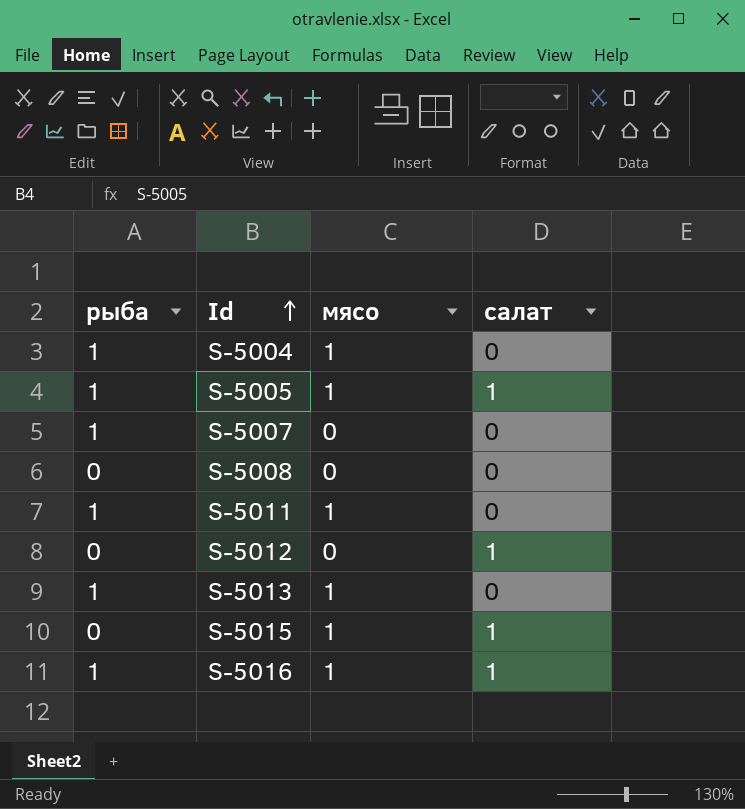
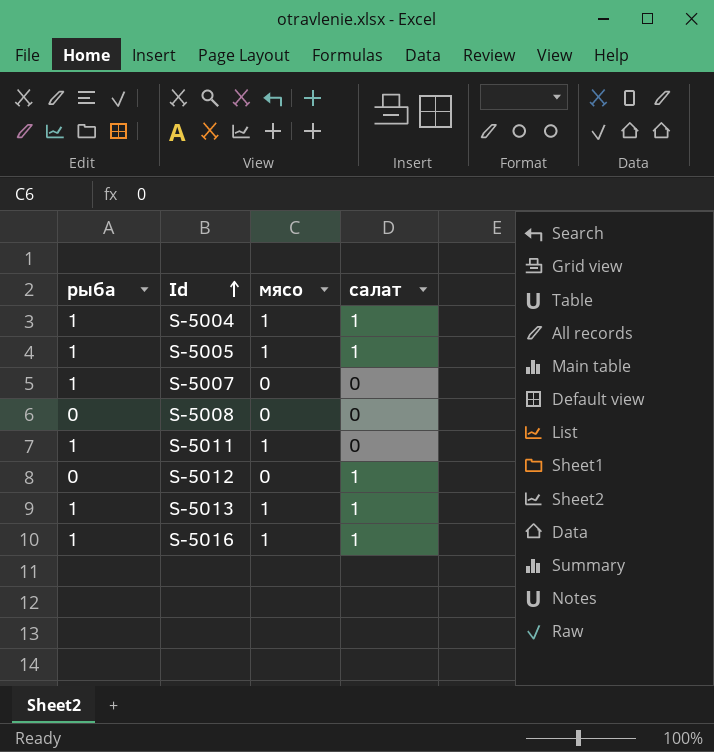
row S-5015: 0 | 1 | 1 -> none
S-5004 | салат: 0 -> 1
S-5013 | салат: 0 -> 1

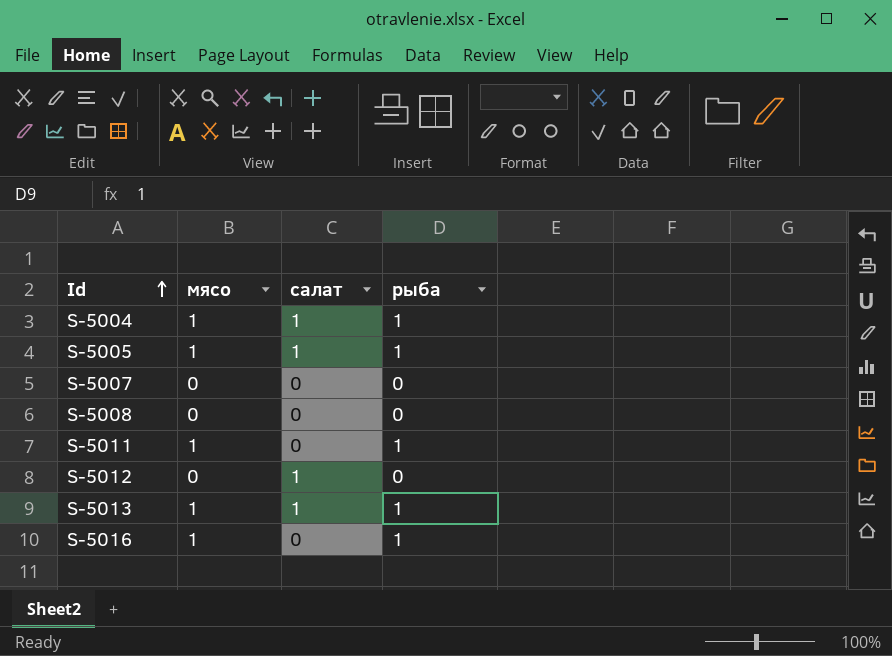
column рыба | position: 1 -> 4
S-5007 | рыба: 1 -> 0
S-5016 | салат: 1 -> 0

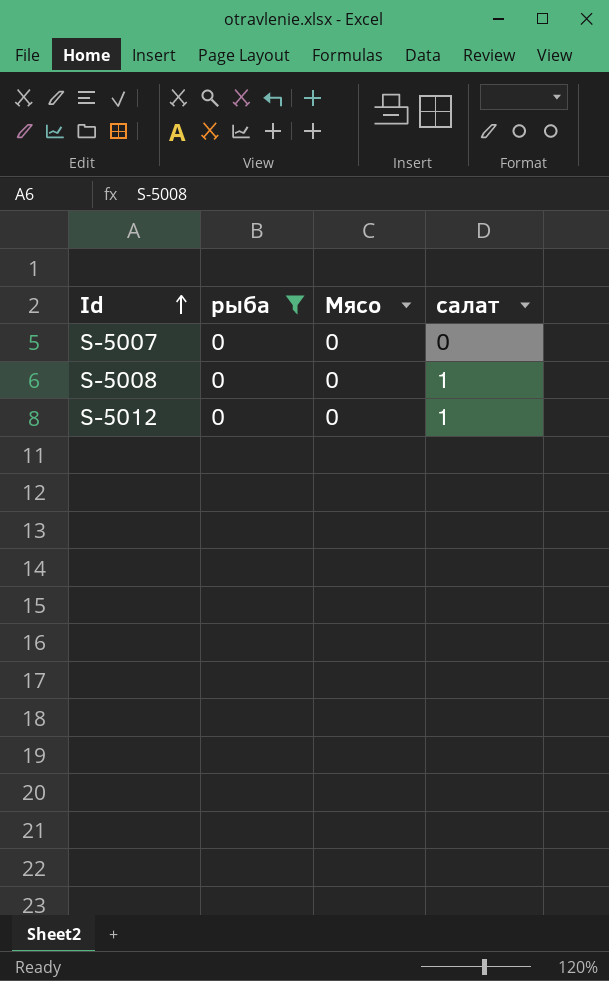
filter: none -> рыба = 0
column рыба | position: 4 -> 2
column name: мясо -> Мясо
S-5008 | салат: 0 -> 1

